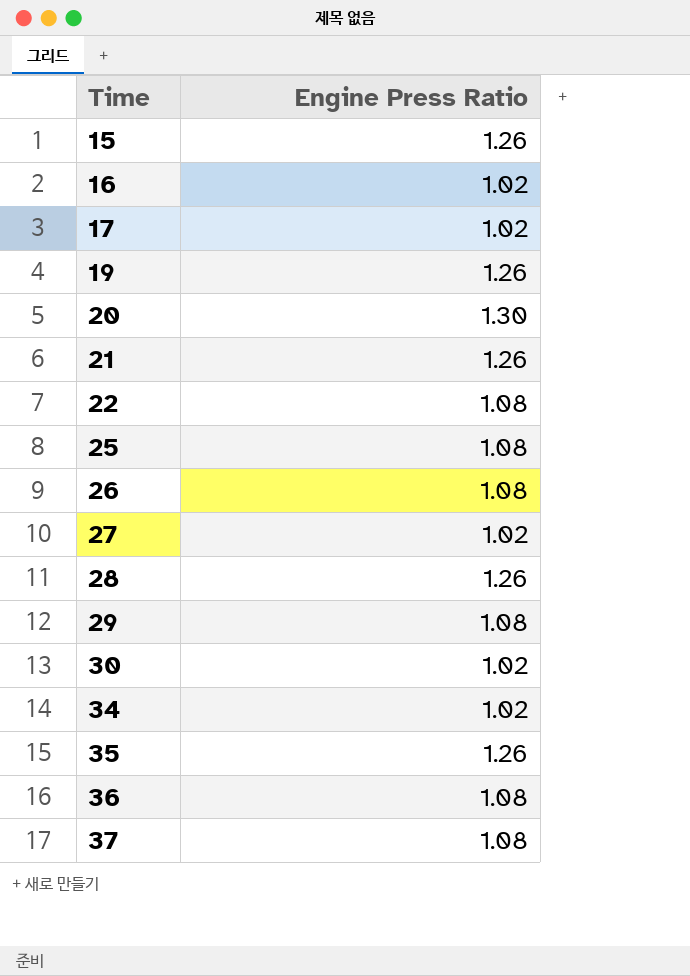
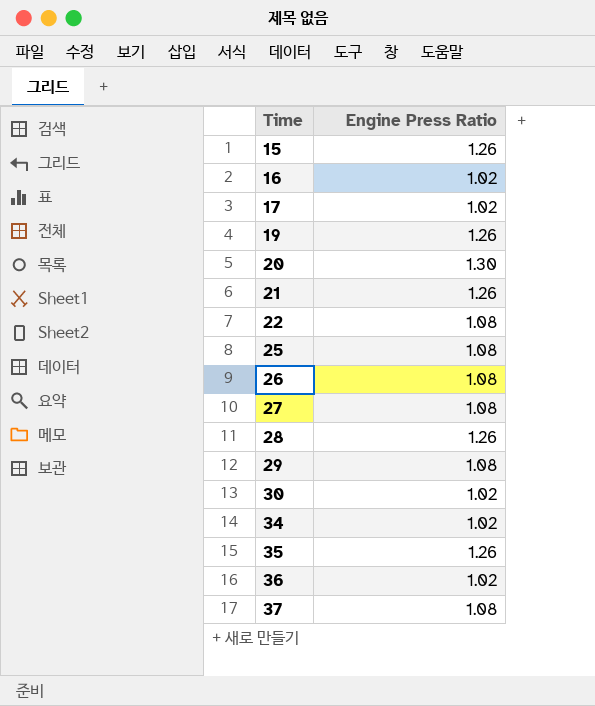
27 | Engine Press Ratio: 1.02 -> 1.08
36 | Engine Press Ratio: 1.08 -> 1.02

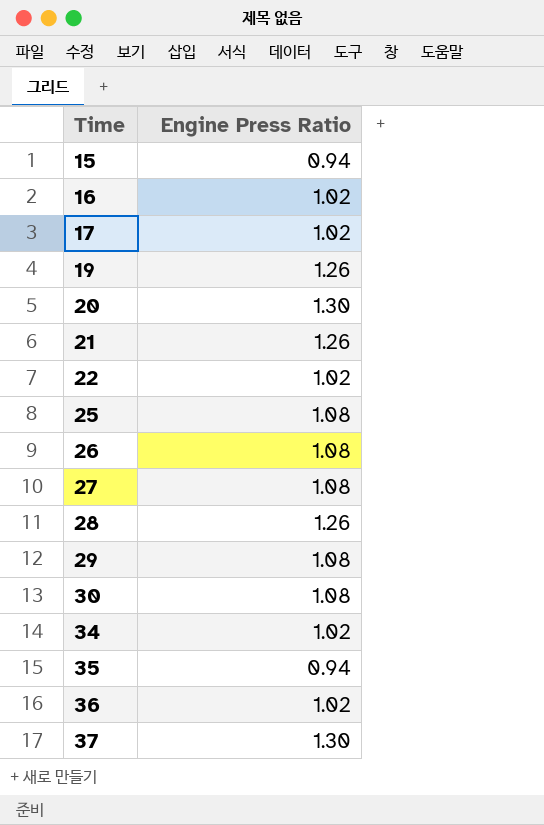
15 | Engine Press Ratio: 1.26 -> 0.94
22 | Engine Press Ratio: 1.08 -> 1.02
30 | Engine Press Ratio: 1.02 -> 1.08
35 | Engine Press Ratio: 1.26 -> 0.94
37 | Engine Press Ratio: 1.08 -> 1.30

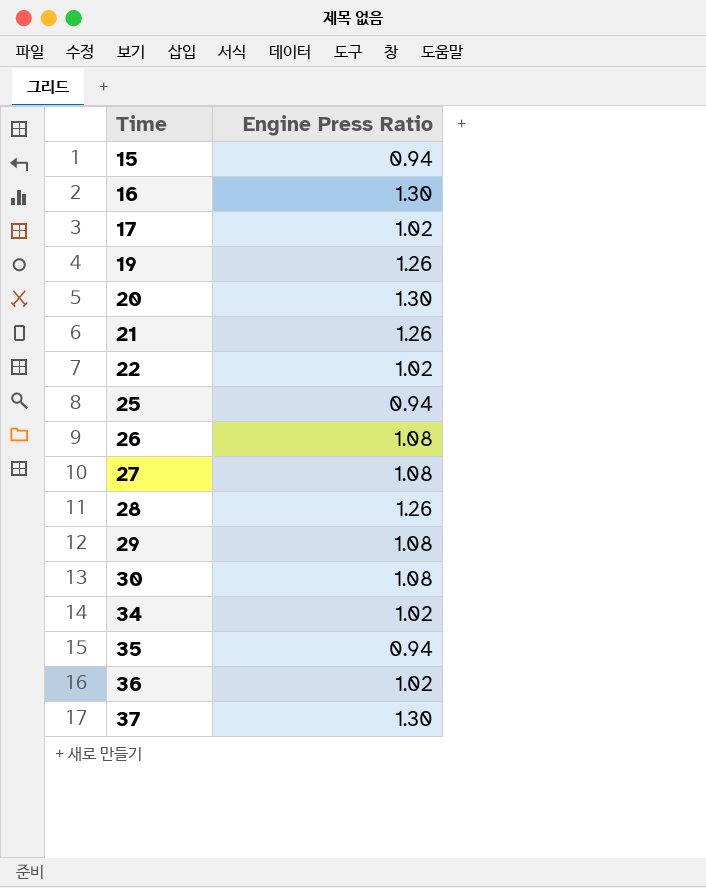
16 | Engine Press Ratio: 1.02 -> 1.30
25 | Engine Press Ratio: 1.08 -> 0.94

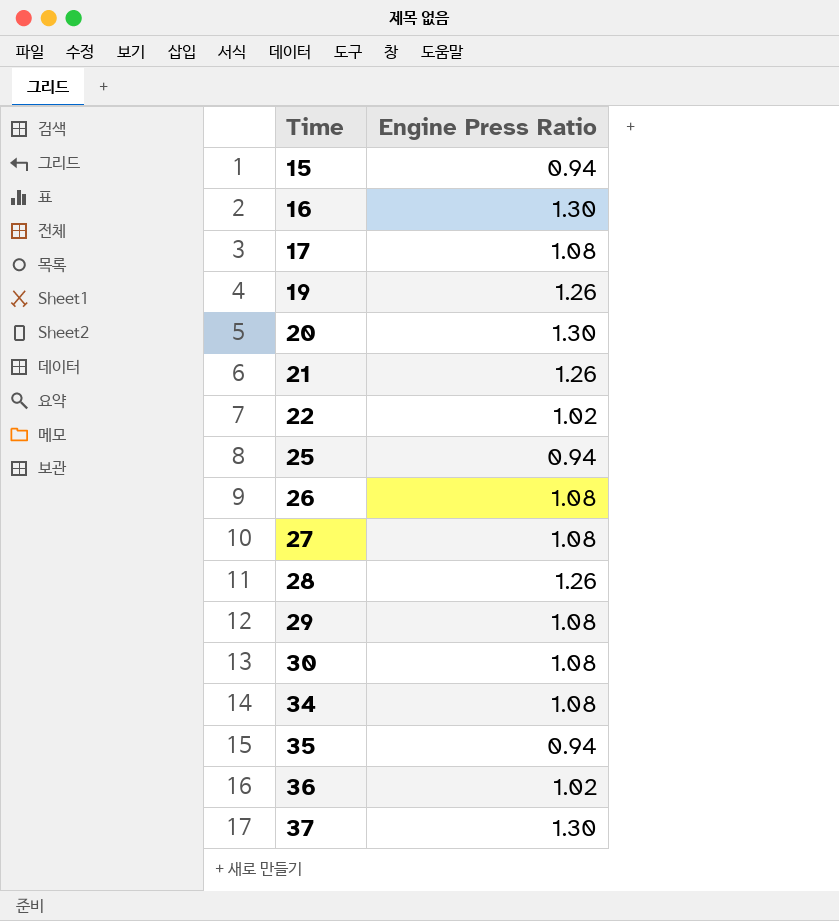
17 | Engine Press Ratio: 1.02 -> 1.08
34 | Engine Press Ratio: 1.02 -> 1.08

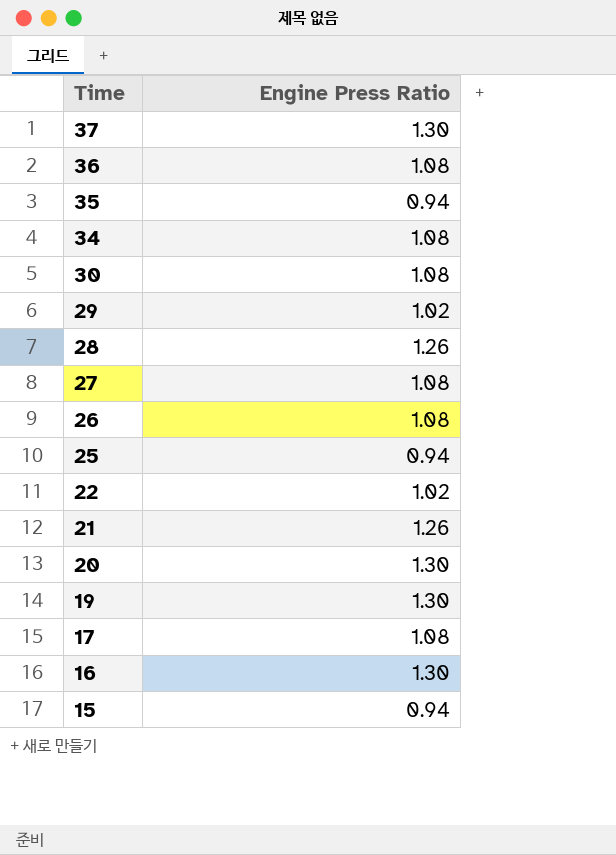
row order: Time ascending -> Time descending
36 | Engine Press Ratio: 1.02 -> 1.08
29 | Engine Press Ratio: 1.08 -> 1.02
19 | Engine Press Ratio: 1.26 -> 1.30

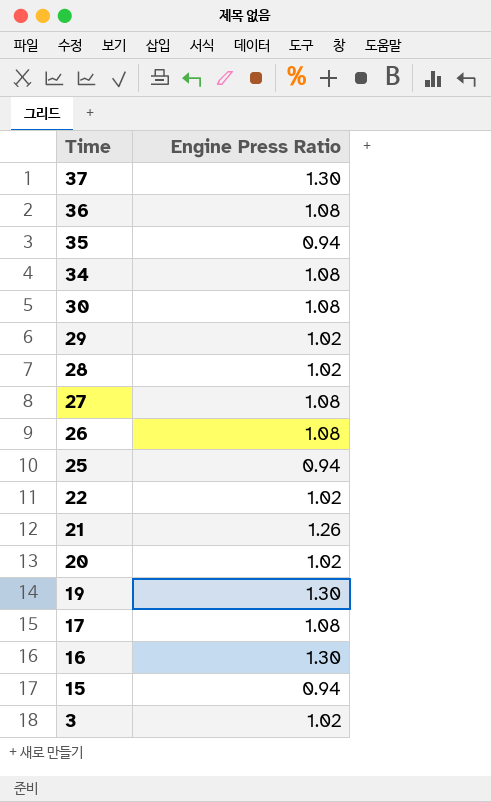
28 | Engine Press Ratio: 1.26 -> 1.02
20 | Engine Press Ratio: 1.30 -> 1.02
row 3: none -> 1.02

